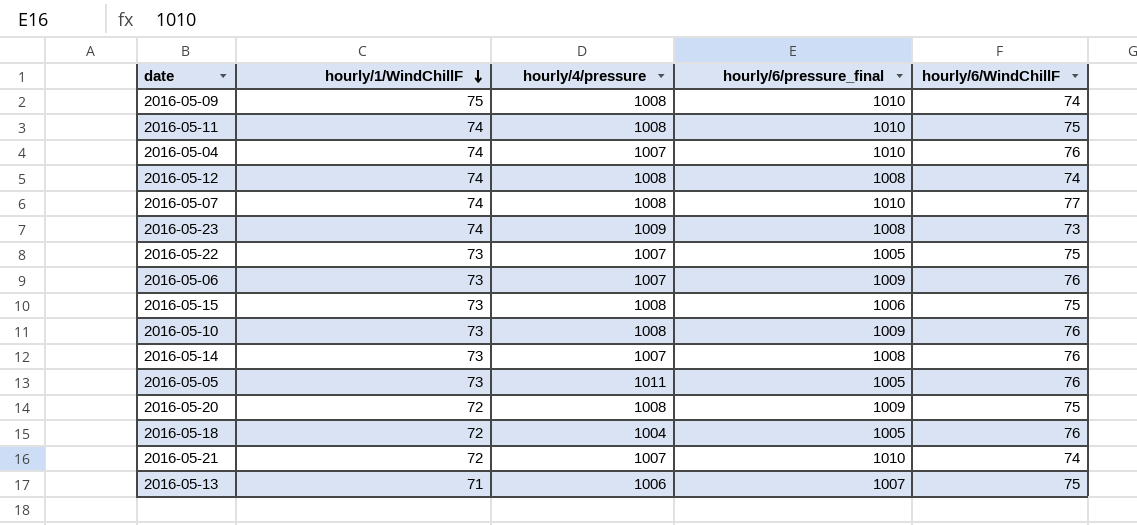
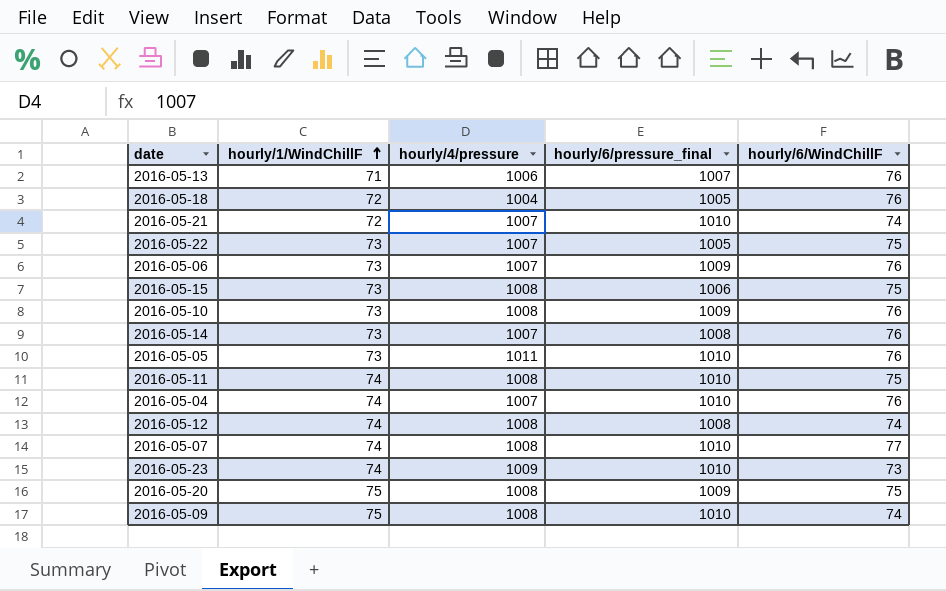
row order: hourly/1/WindChillF descending -> hourly/1/WindChillF ascending
2016-05-13 | hourly/6/WindChillF: 75 -> 76
2016-05-05 | hourly/6/pressure_final: 1005 -> 1010
2016-05-23 | hourly/6/pressure_final: 1008 -> 1010
2016-05-20 | hourly/1/WindChillF: 72 -> 75

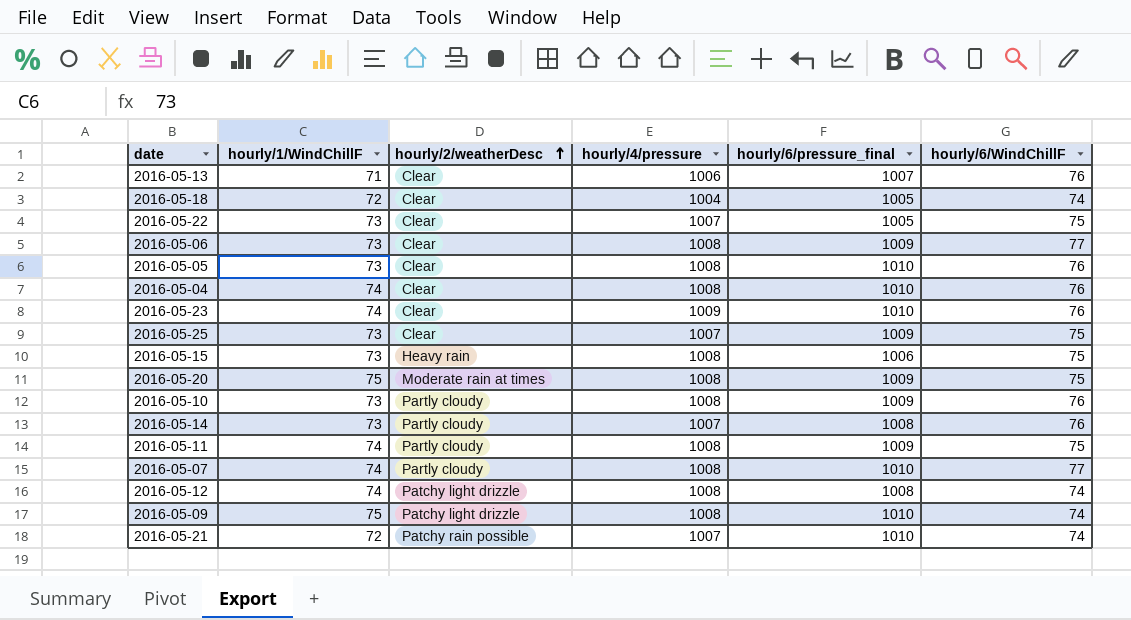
row order: hourly/1/WindChillF ascending -> hourly/2/weatherDesc ascending
column hourly/2/weatherDesc | position: none -> 3
2016-05-18 | hourly/6/WindChillF: 76 -> 74
2016-05-06 | hourly/4/pressure: 1007 -> 1008
2016-05-06 | hourly/6/WindChillF: 76 -> 77
2016-05-05 | hourly/4/pressure: 1011 -> 1008
2016-05-04 | hourly/4/pressure: 1007 -> 1008
2016-05-23 | hourly/6/WindChillF: 73 -> 76
row 2016-05-25: none -> 73 | Clear | 1007 | 1009 | 75
2016-05-11 | hourly/6/pressure_final: 1010 -> 1009

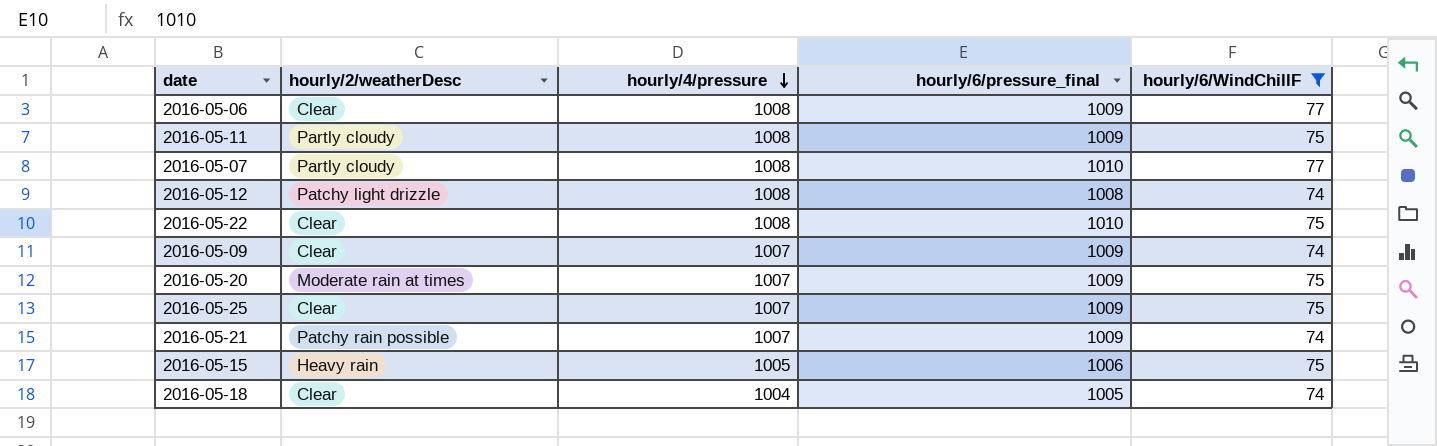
filter: none -> hourly/6/WindChillF != 76
row order: hourly/2/weatherDesc ascending -> hourly/4/pressure descending
column hourly/1/WindChillF | position: 2 -> none
2016-05-22 | hourly/4/pressure: 1007 -> 1008
2016-05-22 | hourly/6/pressure_final: 1005 -> 1010
2016-05-09 | hourly/2/weatherDesc: Patchy light drizzle -> Clear
2016-05-09 | hourly/4/pressure: 1008 -> 1007
2016-05-09 | hourly/6/pressure_final: 1010 -> 1009
2016-05-20 | hourly/4/pressure: 1008 -> 1007
2016-05-21 | hourly/6/pressure_final: 1010 -> 1009
2016-05-15 | hourly/4/pressure: 1008 -> 1005

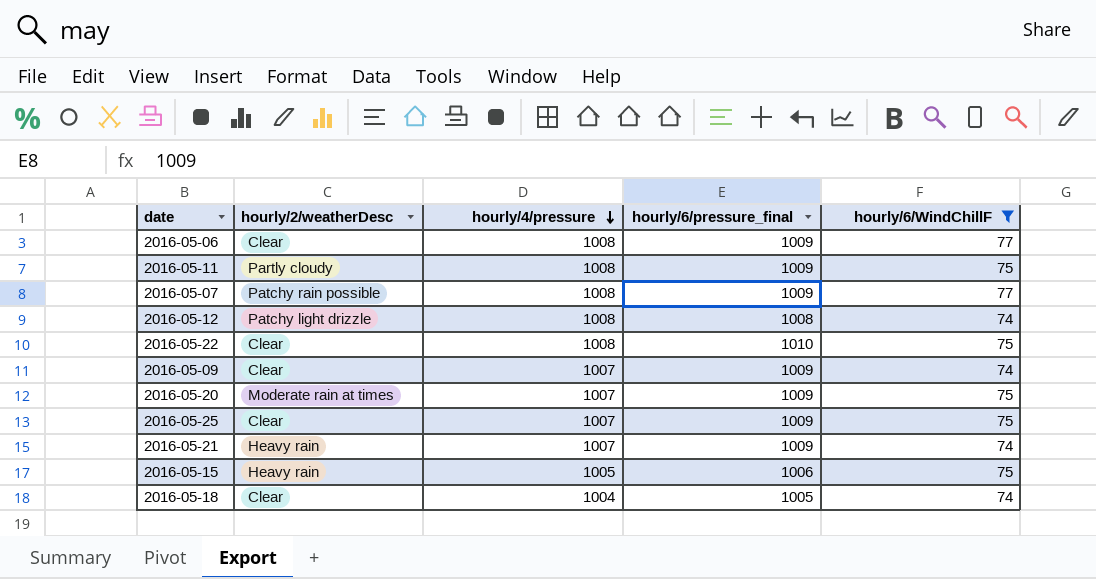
2016-05-07 | hourly/2/weatherDesc: Partly cloudy -> Patchy rain possible
2016-05-07 | hourly/6/pressure_final: 1010 -> 1009
2016-05-21 | hourly/2/weatherDesc: Patchy rain possible -> Heavy rain

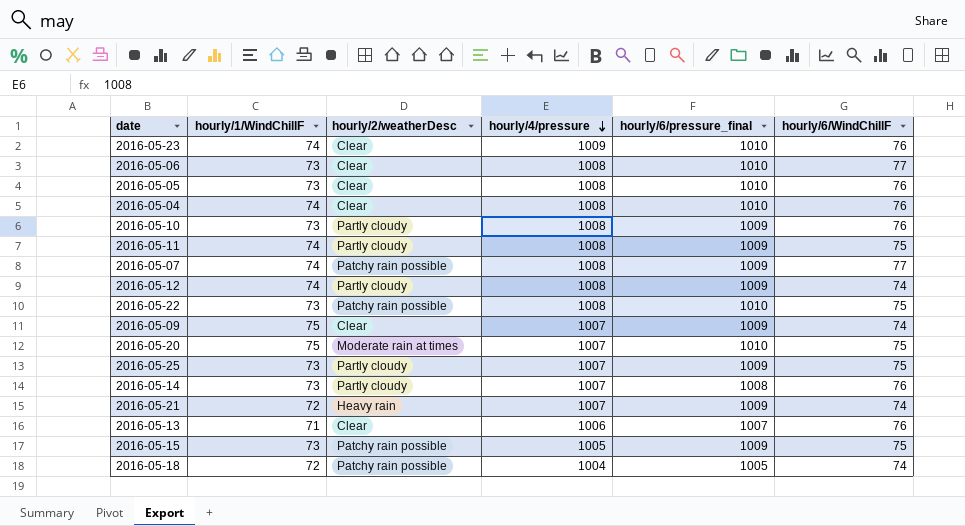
filter: hourly/6/WindChillF != 76 -> none
column hourly/1/WindChillF | position: none -> 2
2016-05-06 | hourly/6/pressure_final: 1009 -> 1010
2016-05-12 | hourly/2/weatherDesc: Patchy light drizzle -> Partly cloudy
2016-05-12 | hourly/6/pressure_final: 1008 -> 1009
2016-05-22 | hourly/2/weatherDesc: Clear -> Patchy rain possible
2016-05-20 | hourly/6/pressure_final: 1009 -> 1010
2016-05-25 | hourly/2/weatherDesc: Clear -> Partly cloudy
2016-05-15 | hourly/2/weatherDesc: Heavy rain -> Patchy rain possible
2016-05-15 | hourly/6/pressure_final: 1006 -> 1009
2016-05-18 | hourly/2/weatherDesc: Clear -> Patchy rain possible

